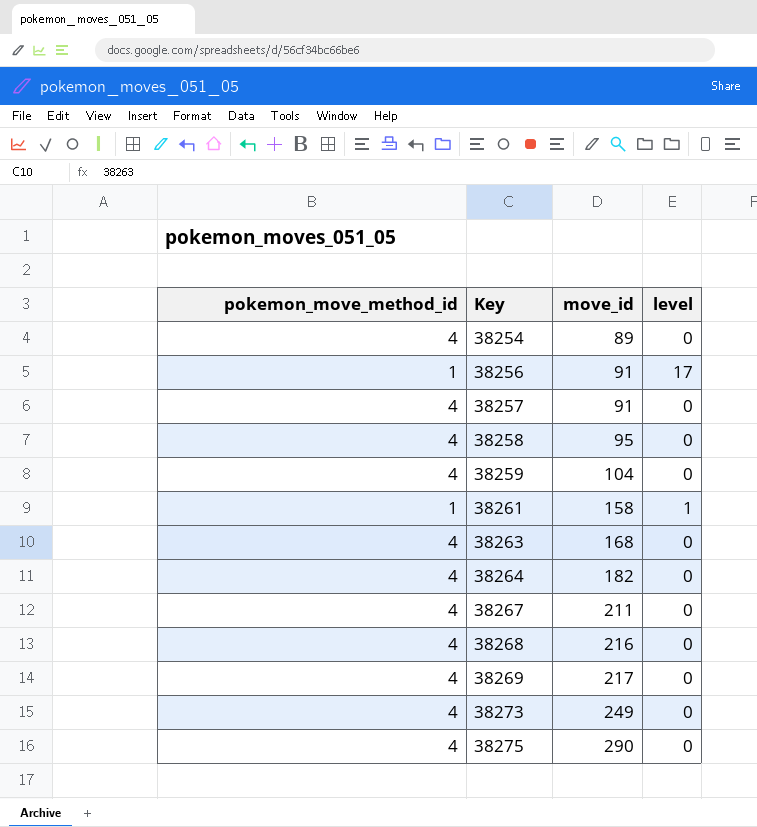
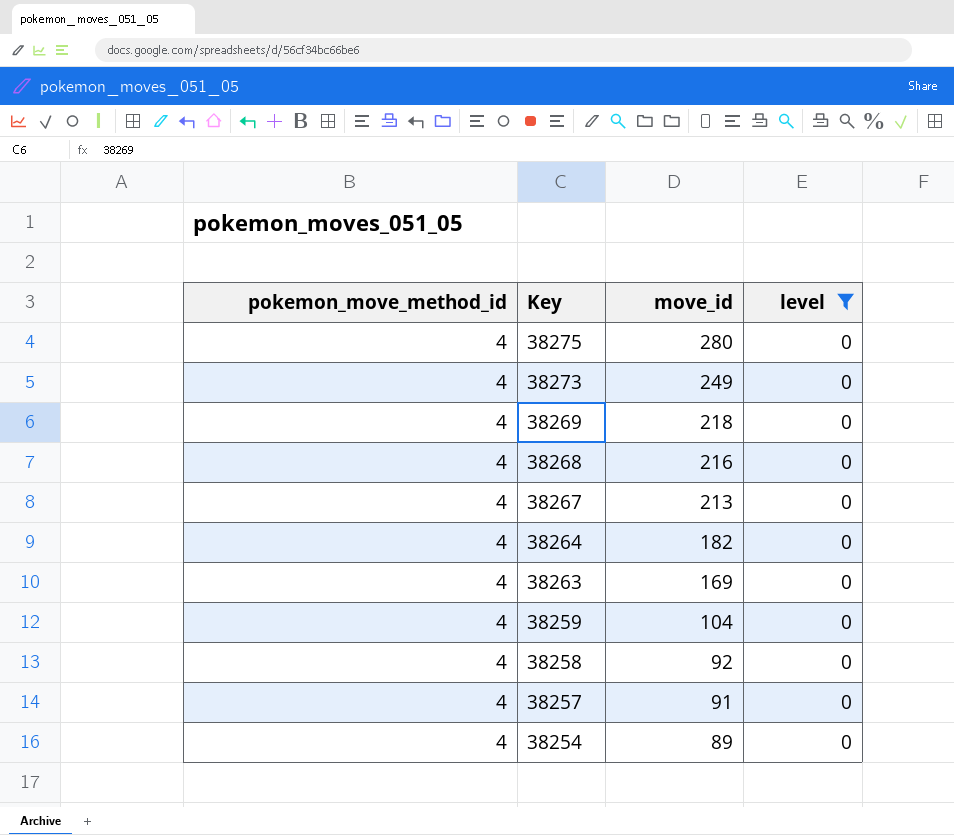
filter: none -> level = 0
row order: Key ascending -> Key descending
38275 | move_id: 290 -> 280
38269 | move_id: 217 -> 218
38267 | move_id: 211 -> 213
38263 | move_id: 168 -> 169
38258 | move_id: 95 -> 92

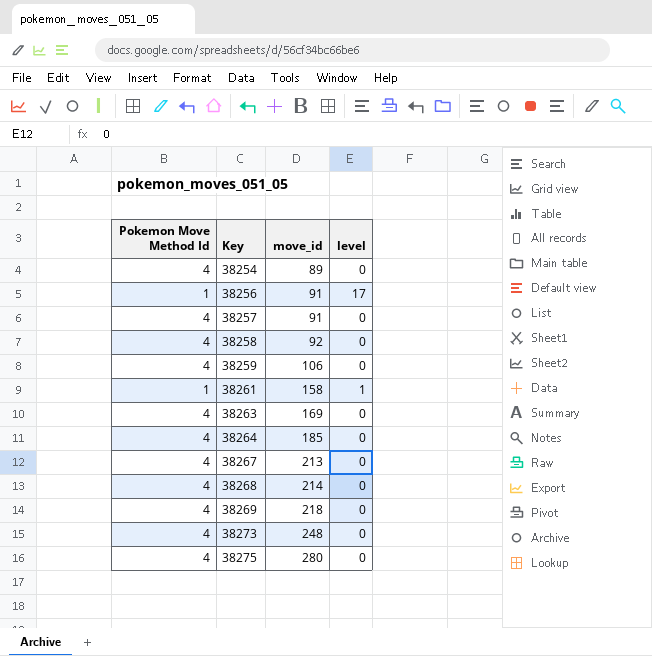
filter: level = 0 -> none
row order: Key descending -> Key ascending
column name: pokemon_move_method_id -> Pokemon Move Method Id
38259 | move_id: 104 -> 106
38264 | move_id: 182 -> 185
38268 | move_id: 216 -> 214
38273 | move_id: 249 -> 248

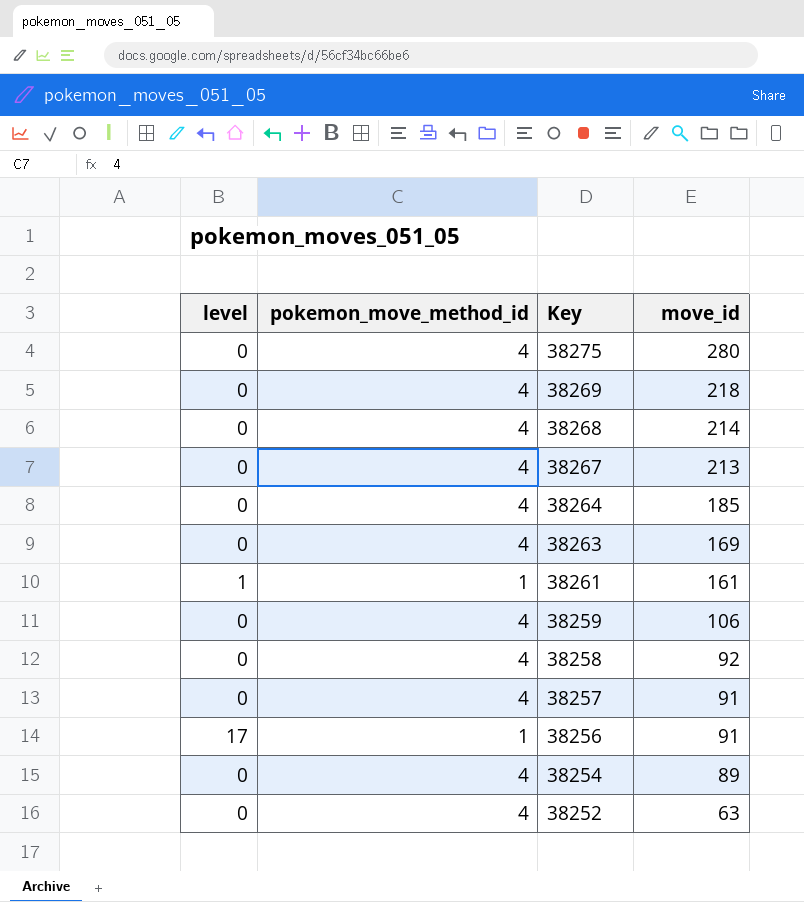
row order: Key ascending -> Key descending
column level | position: 4 -> 1
column name: Pokemon Move Method Id -> pokemon_move_method_id
row 38273: 4 | 248 | 0 -> none
38261 | move_id: 158 -> 161
row 38252: none -> 0 | 4 | 63

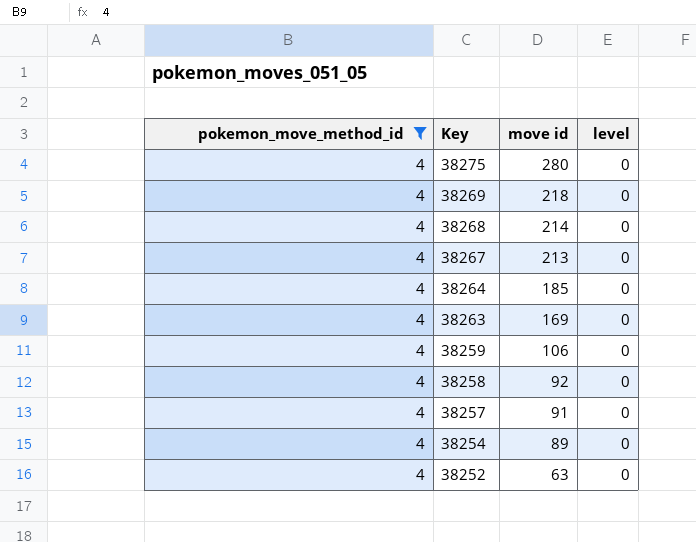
filter: none -> pokemon_move_method_id = 4
column name: move_id -> move id
column level | position: 1 -> 4

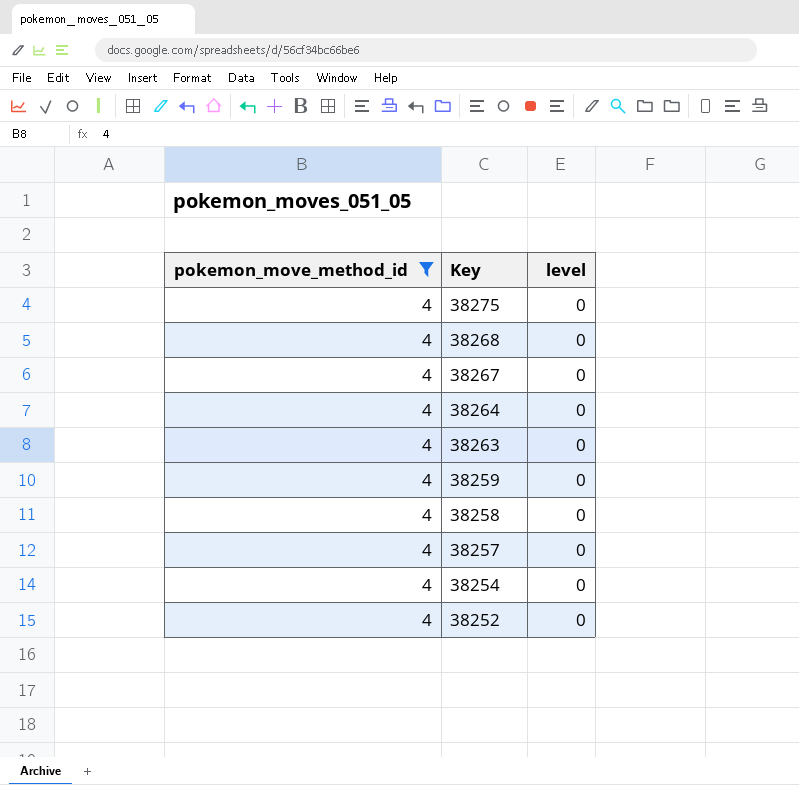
column move id | position: 3 -> none
row 38269: 4 | 218 | 0 -> none

